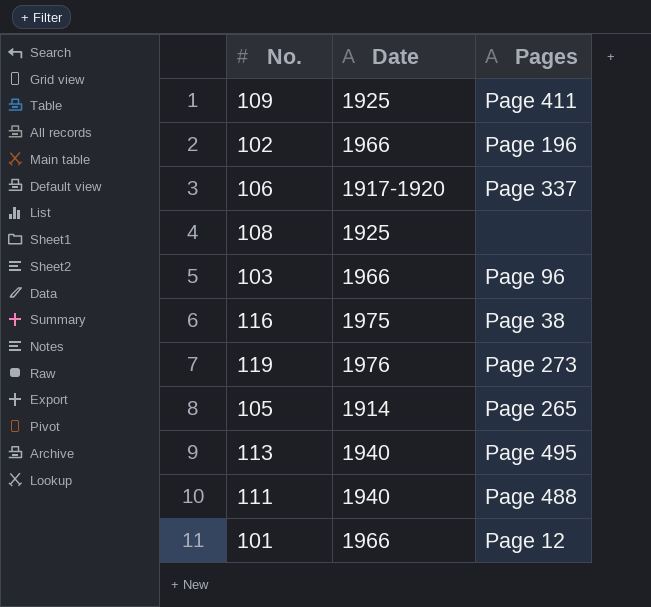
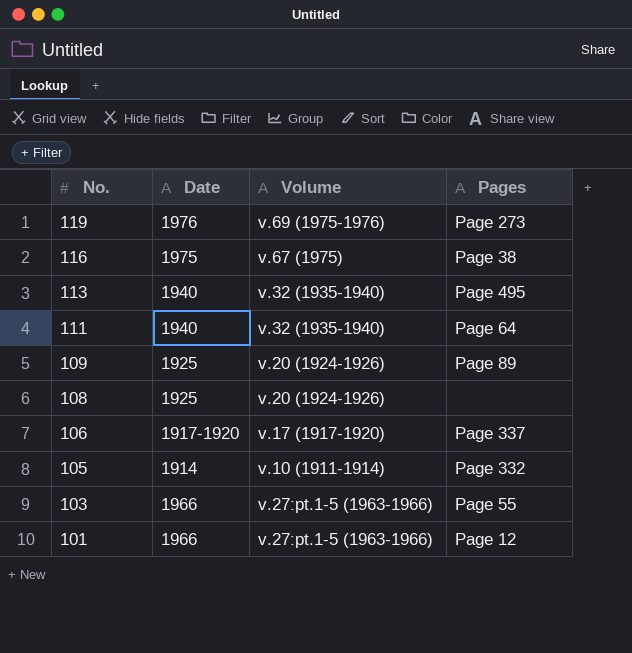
row order: none -> No. descending
column Volume | position: none -> 3
row 102: 1966 | Page 196 -> none
111 | Pages: Page 488 -> Page 64
109 | Pages: Page 411 -> Page 89
105 | Pages: Page 265 -> Page 332
103 | Pages: Page 96 -> Page 55

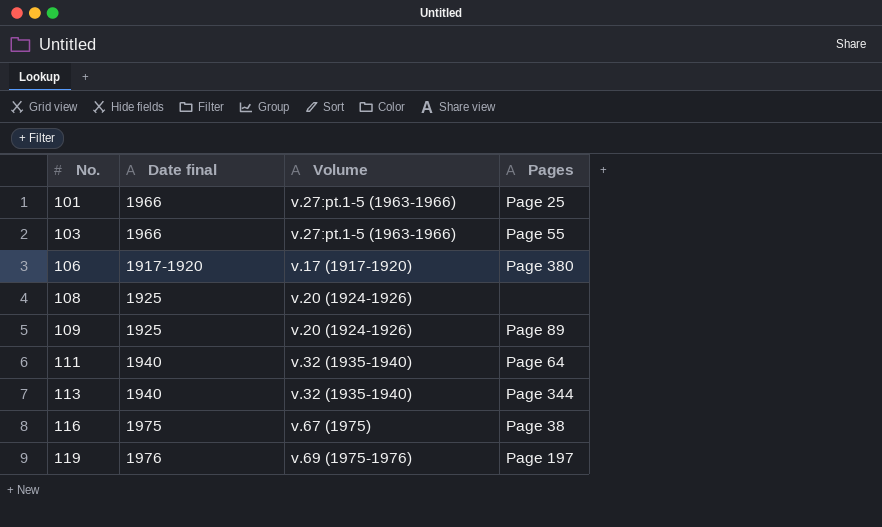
row order: No. descending -> No. ascending
column name: Date -> Date final
row 105: 1914 | v.10 (1911-1914) | Page 332 -> none
101 | Pages: Page 12 -> Page 25
106 | Pages: Page 337 -> Page 380
113 | Pages: Page 495 -> Page 344
119 | Pages: Page 273 -> Page 197

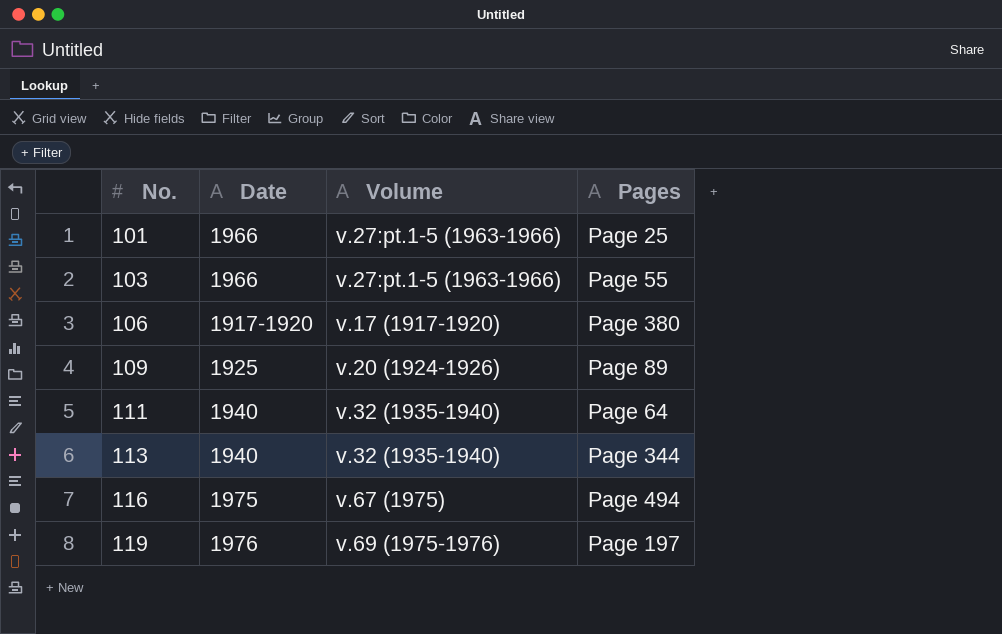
column name: Date final -> Date
row 108: 1925 | v.20 (1924-1926) | none -> none
116 | Pages: Page 38 -> Page 494

